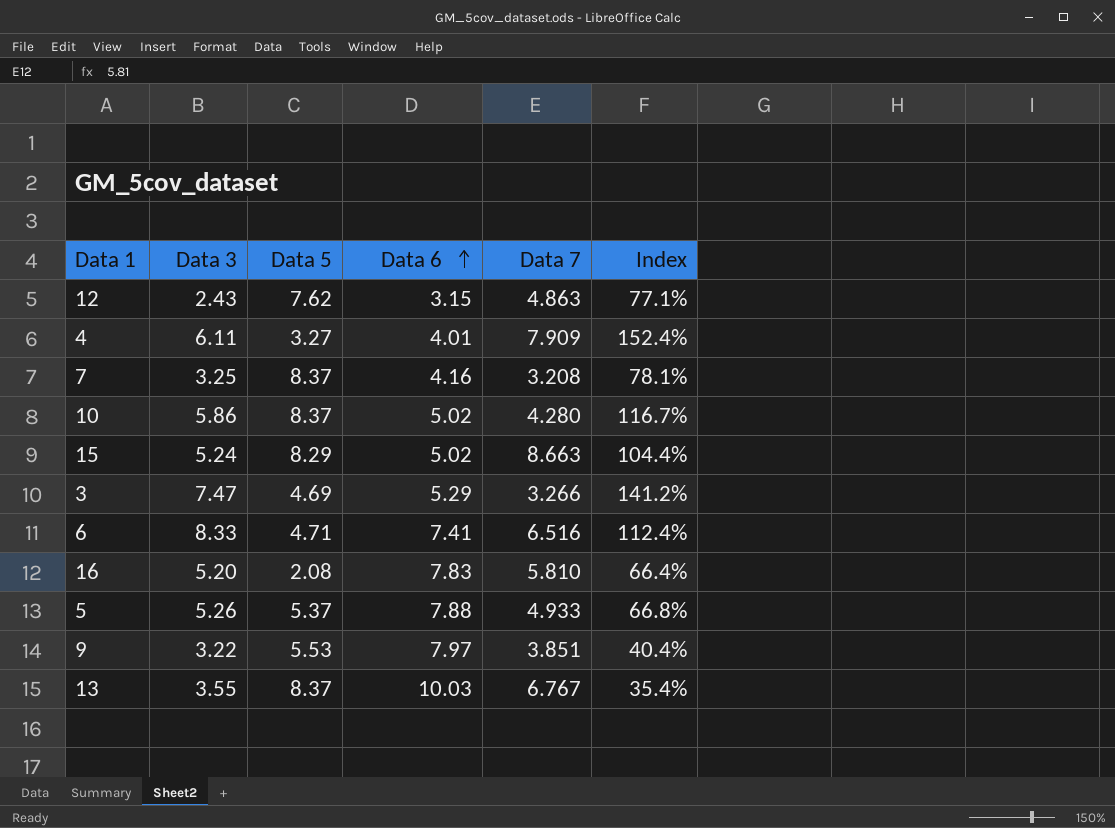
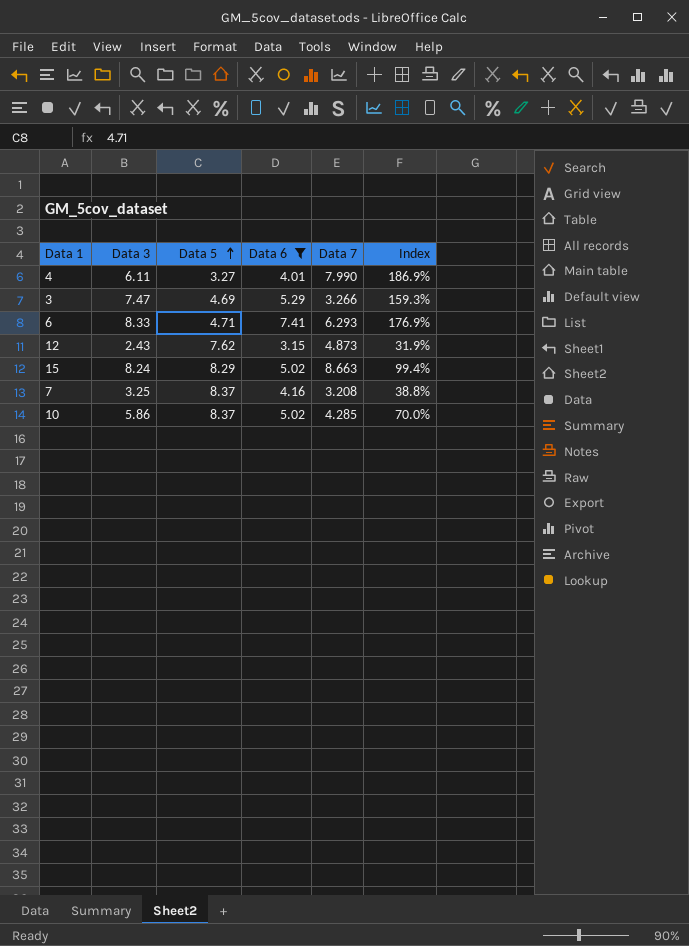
filter: none -> Data 6 <= 7.41
row order: Data 6 ascending -> Data 5 ascending
column Index | formula: [Data 3] / [Data 6] -> [Data 3] / [Data 5]
4 | Data 7: 7.909 -> 7.990
6 | Data 7: 6.516 -> 6.293
12 | Data 7: 4.863 -> 4.873
15 | Data 3: 5.24 -> 8.24
10 | Data 7: 4.280 -> 4.285

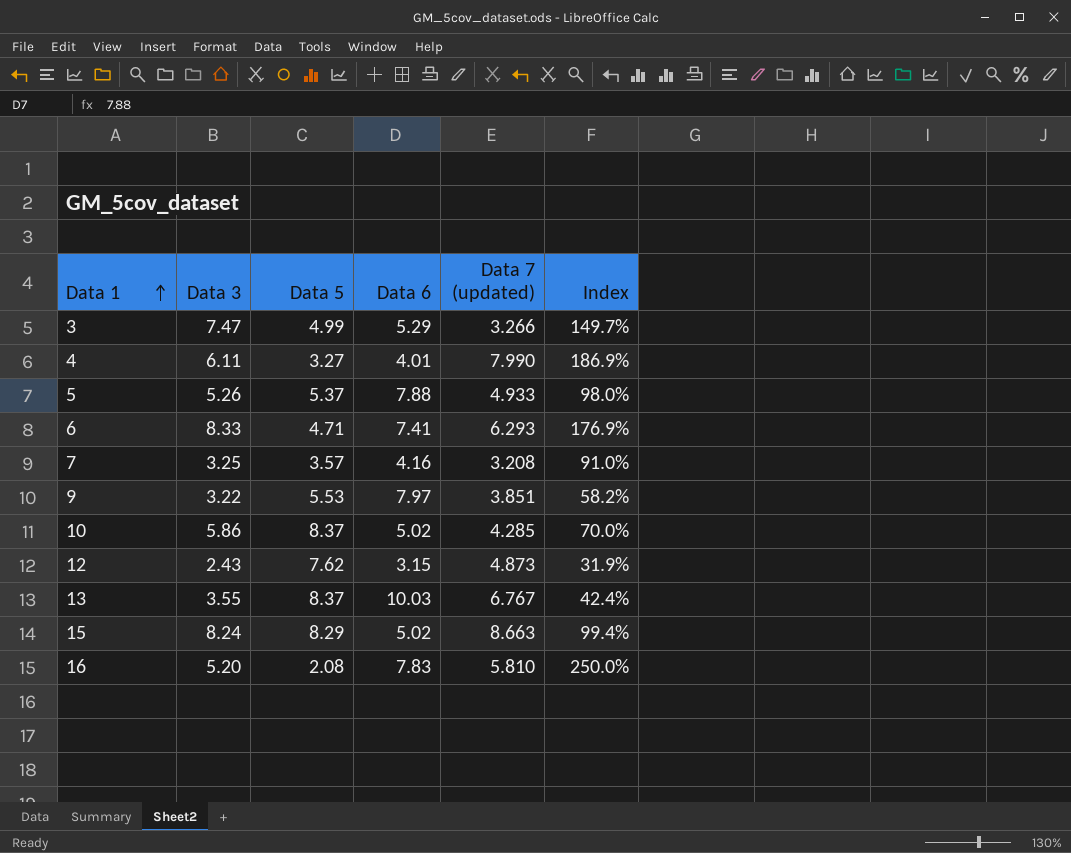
filter: Data 6 <= 7.41 -> none
row order: Data 5 ascending -> Data 1 ascending
column name: Data 7 -> Data 7 (updated)
3 | Data 5: 4.69 -> 4.99
3 | Index: 159.3% -> 149.7%
7 | Data 5: 8.37 -> 3.57
7 | Index: 38.8% -> 91.0%

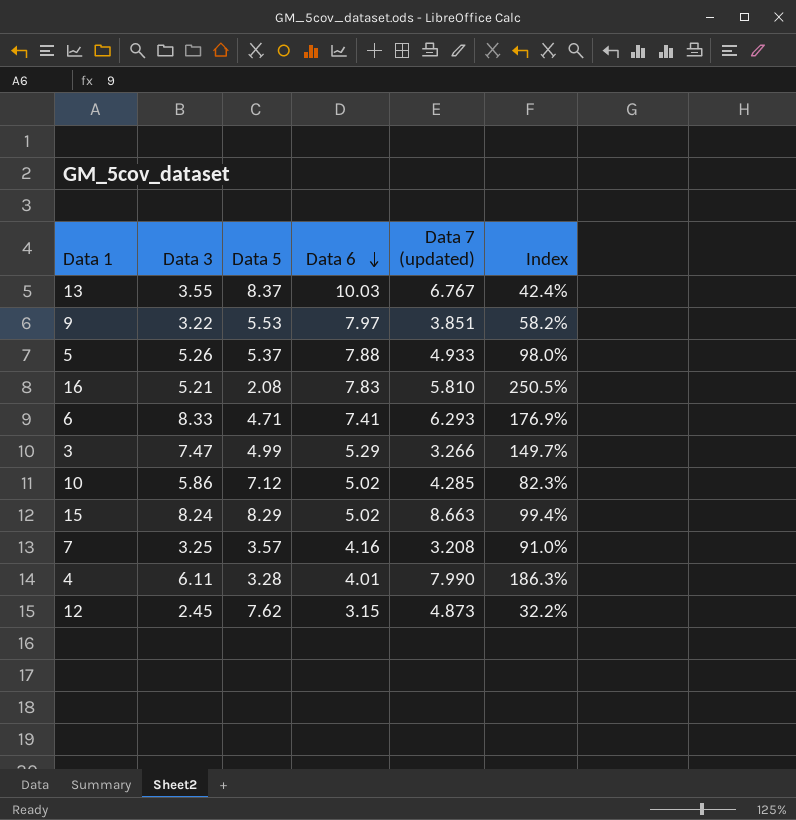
row order: Data 1 ascending -> Data 6 descending
16 | Data 3: 5.20 -> 5.21
16 | Index: 250.0% -> 250.5%
10 | Data 5: 8.37 -> 7.12
10 | Index: 70.0% -> 82.3%
4 | Data 5: 3.27 -> 3.28
4 | Index: 186.9% -> 186.3%
12 | Data 3: 2.43 -> 2.45
12 | Index: 31.9% -> 32.2%

